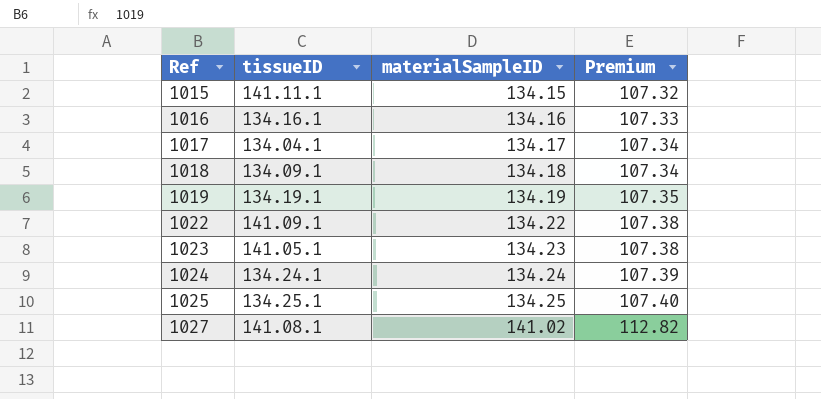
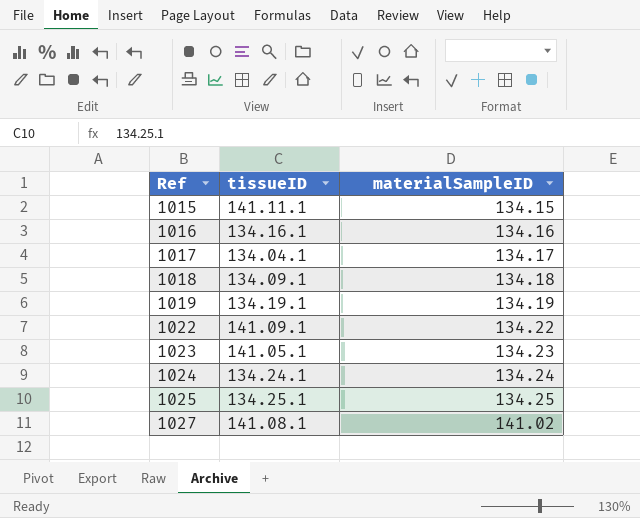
column Premium | formula: [materialSampleID] * 0.8 -> none

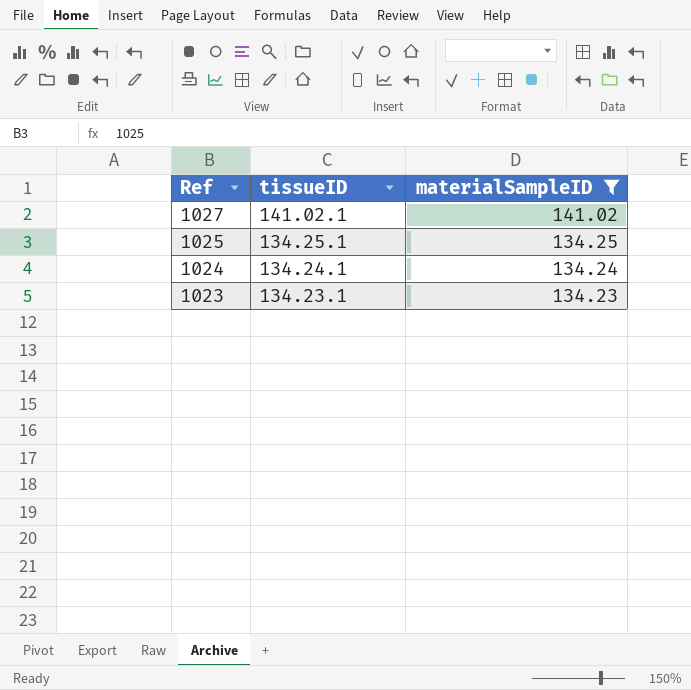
filter: none -> materialSampleID >= 134.23
row order: Ref ascending -> Ref descending
1027 | tissueID: 141.08.1 -> 141.02.1
1023 | tissueID: 141.05.1 -> 134.23.1

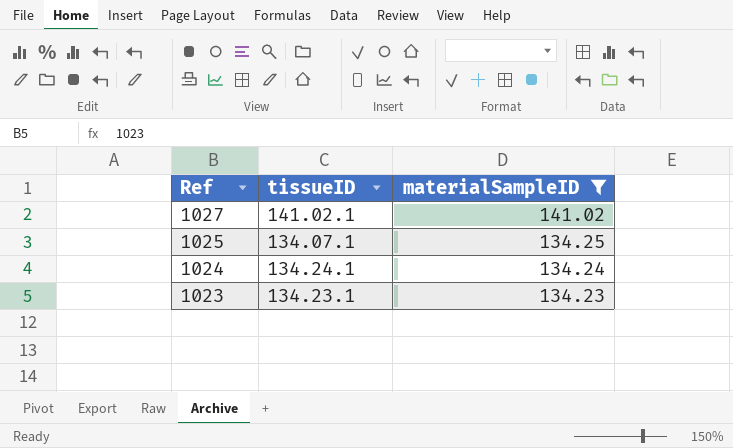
1025 | tissueID: 134.25.1 -> 134.07.1

